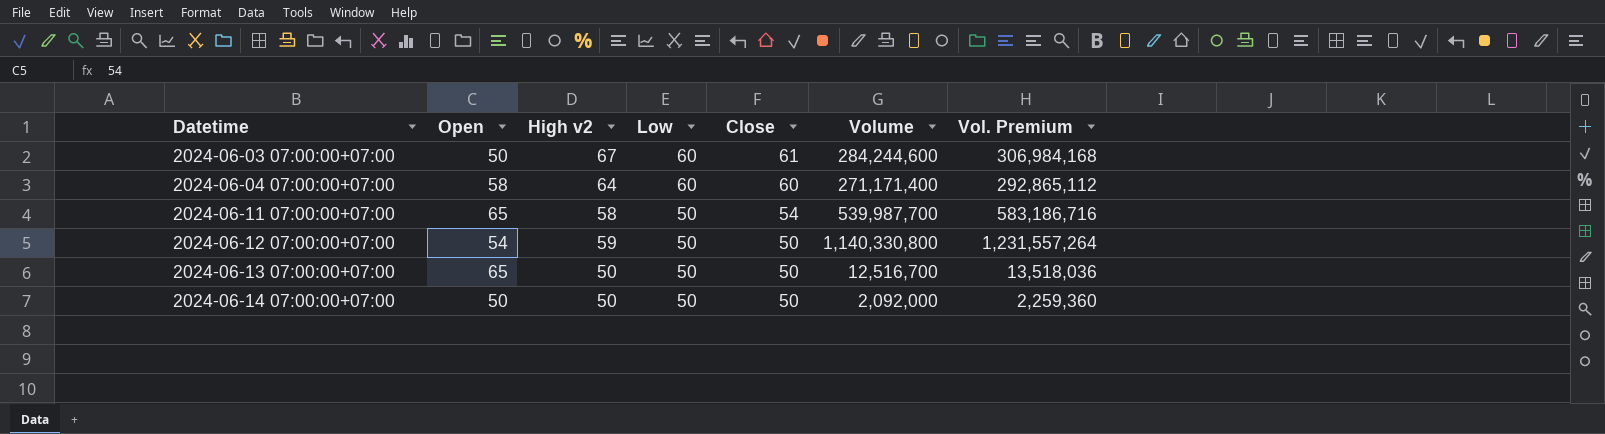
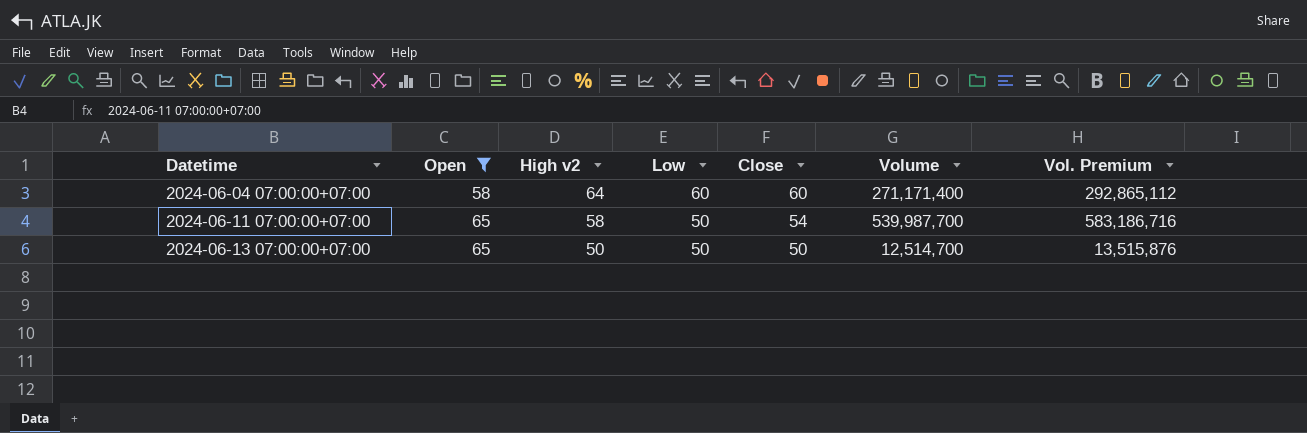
filter: none -> Open >= 58
2024-06-13 07:00:00+07:00 | Volume: 12,516,700 -> 12,514,700
2024-06-13 07:00:00+07:00 | Vol. Premium: 13,518,036 -> 13,515,876

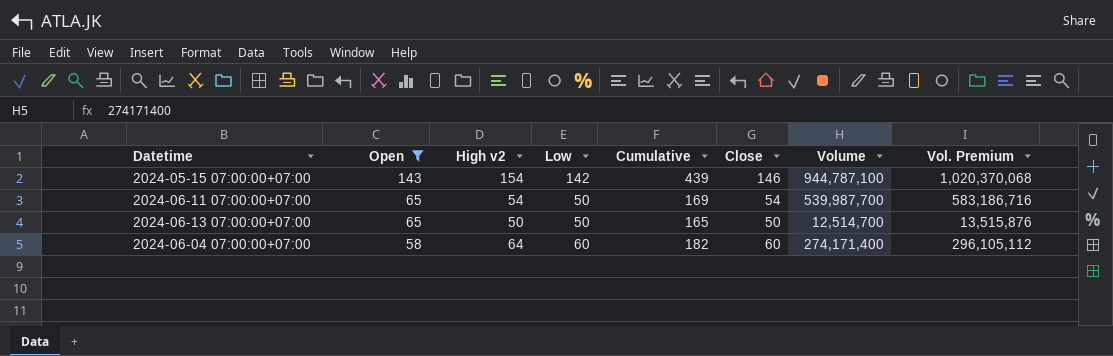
row order: Datetime ascending -> Open descending
column Cumulative | formula: none -> [Open] + [High v2] + [Low]
row 2024-05-15 07:00:00+07:00: none -> 143 | 154 | 142 | 439 | 146 | 944,787,100 | 1,020,370,068
2024-06-11 07:00:00+07:00 | High v2: 58 -> 54
2024-06-04 07:00:00+07:00 | Volume: 271,171,400 -> 274,171,400
2024-06-04 07:00:00+07:00 | Vol. Premium: 292,865,112 -> 296,105,112

